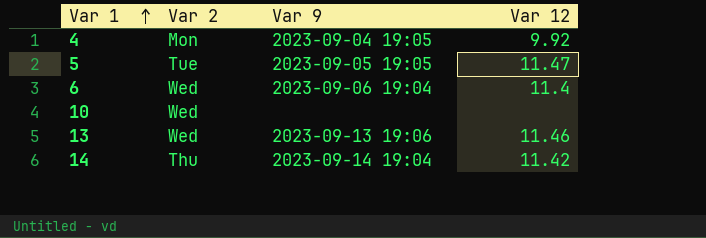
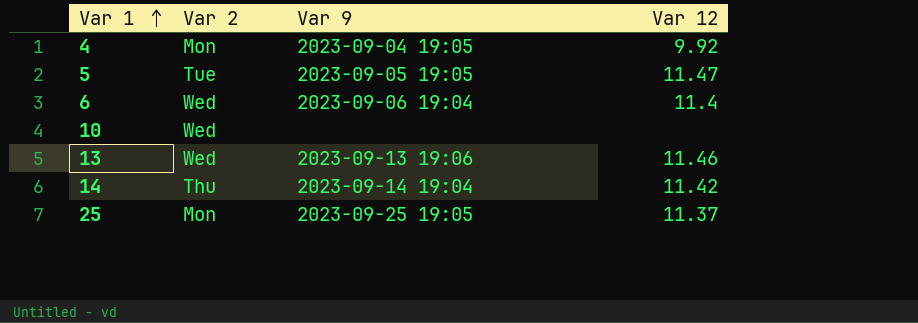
row 25: none -> Mon | 2023-09-25 19:05 | 11.37

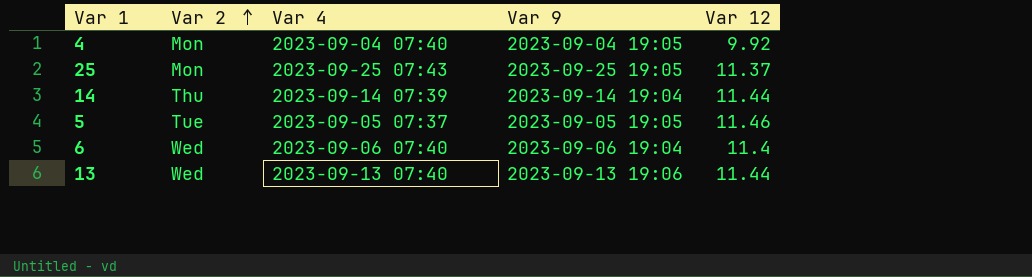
row order: Var 1 ascending -> Var 2 ascending
column Var 4 | position: none -> 3
row 10: Wed | none | none -> none
14 | Var 12: 11.42 -> 11.44
5 | Var 12: 11.47 -> 11.46
13 | Var 12: 11.46 -> 11.44

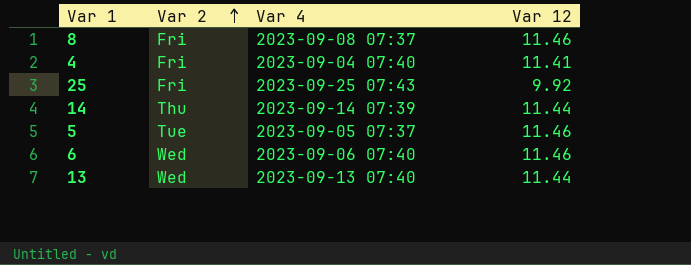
column Var 9 | position: 4 -> none
row 8: none -> Fri | 2023-09-08 07:37 | 11.46
4 | Var 2: Mon -> Fri
4 | Var 12: 9.92 -> 11.41
25 | Var 2: Mon -> Fri
25 | Var 12: 11.37 -> 9.92
6 | Var 12: 11.4 -> 11.46

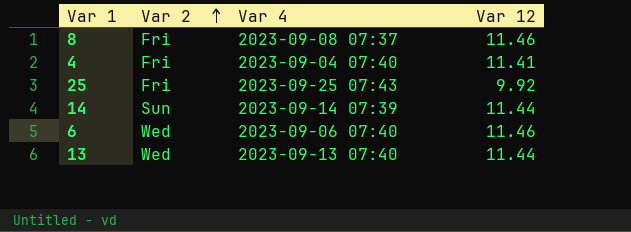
row 5: Tue | 2023-09-05 07:37 | 11.46 -> none
14 | Var 2: Thu -> Sun

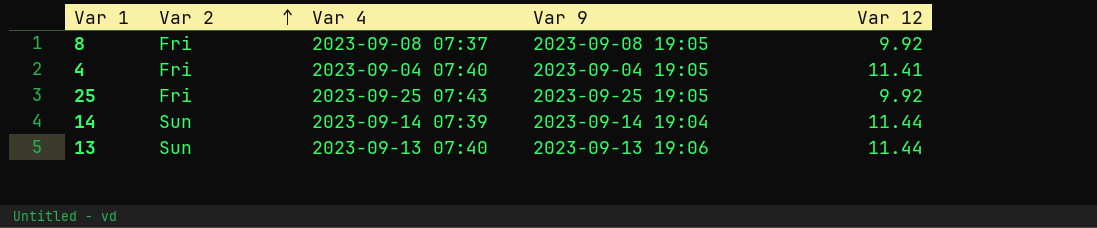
column Var 9 | position: none -> 4
row 6: Wed | 2023-09-06 07:40 | 11.46 -> none
8 | Var 12: 11.46 -> 9.92
13 | Var 2: Wed -> Sun

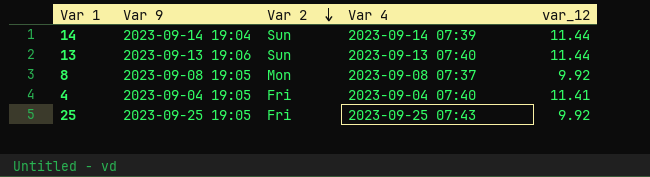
row order: Var 2 ascending -> Var 2 descending
column Var 9 | position: 4 -> 2
column name: Var 12 -> var_12
8 | Var 2: Fri -> Mon

